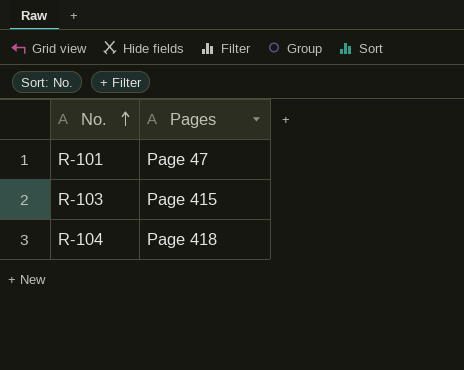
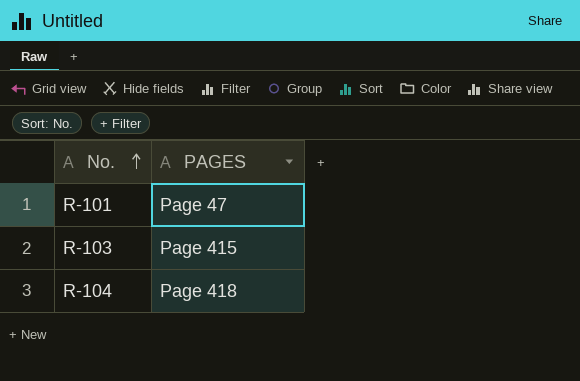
column name: Pages -> PAGES

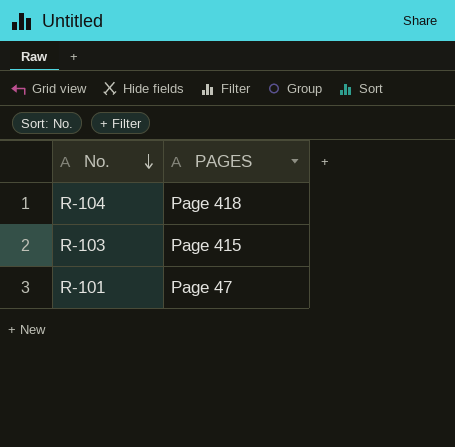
row order: No. ascending -> No. descending

